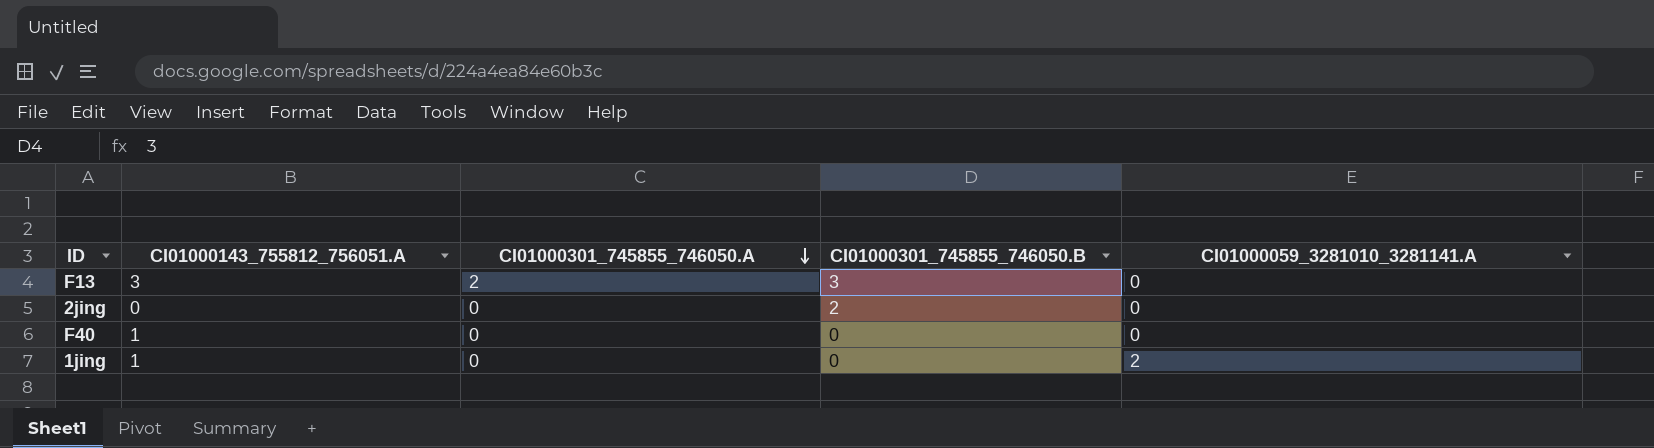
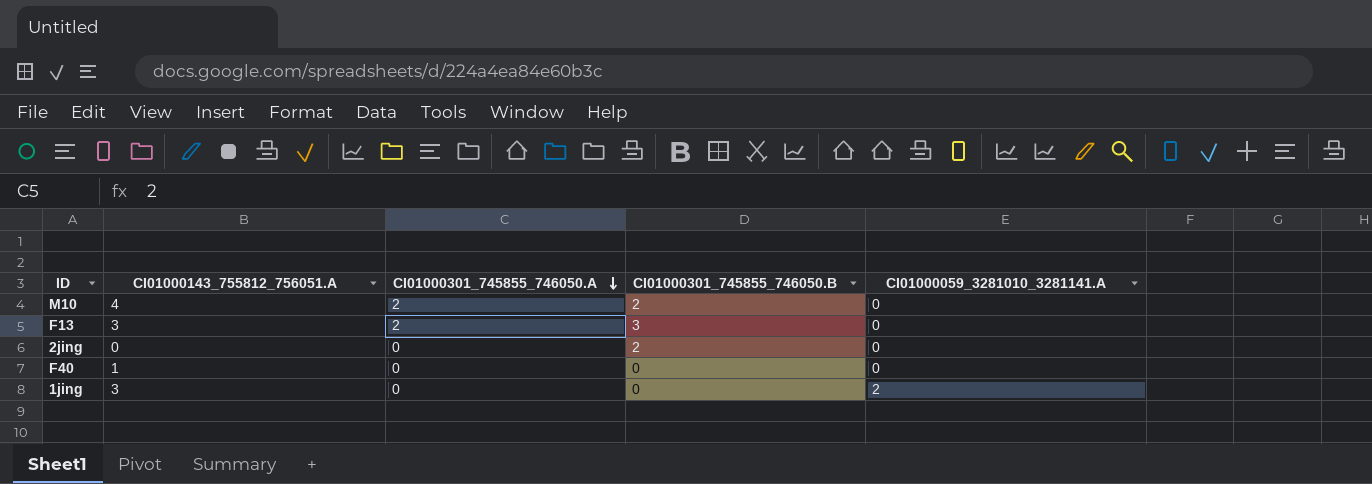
row M10: none -> 4 | 2 | 2 | 0
1jing | CI01000143_755812_756051.A: 1 -> 3

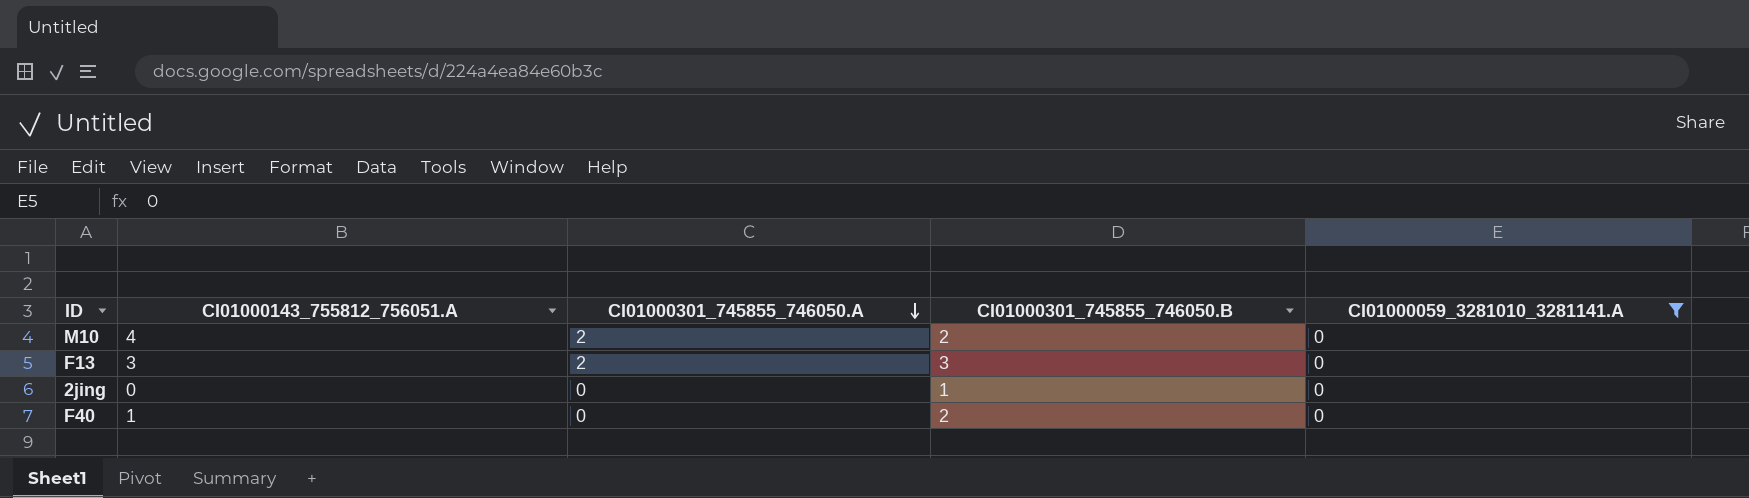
filter: none -> CI01000059_3281010_3281141.A = 0
2jing | CI01000301_745855_746050.B: 2 -> 1
F40 | CI01000301_745855_746050.B: 0 -> 2

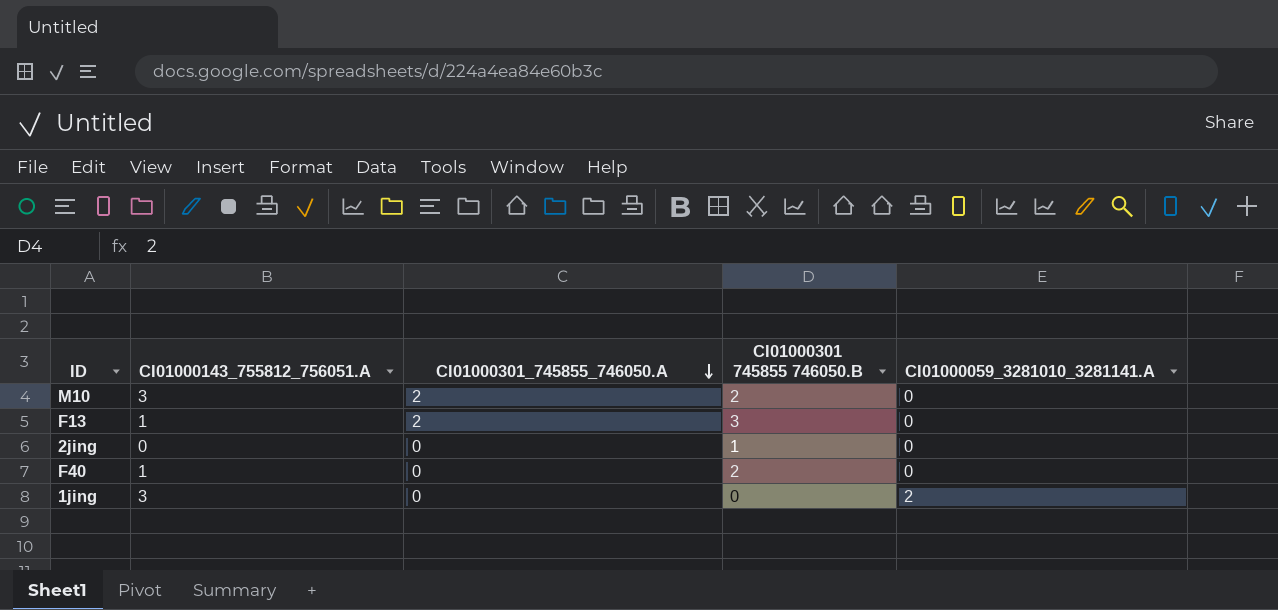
filter: CI01000059_3281010_3281141.A = 0 -> none
column name: CI01000301_745855_746050.B -> CI01000301 745855 746050.B
M10 | CI01000143_755812_756051.A: 4 -> 3
F13 | CI01000143_755812_756051.A: 3 -> 1

